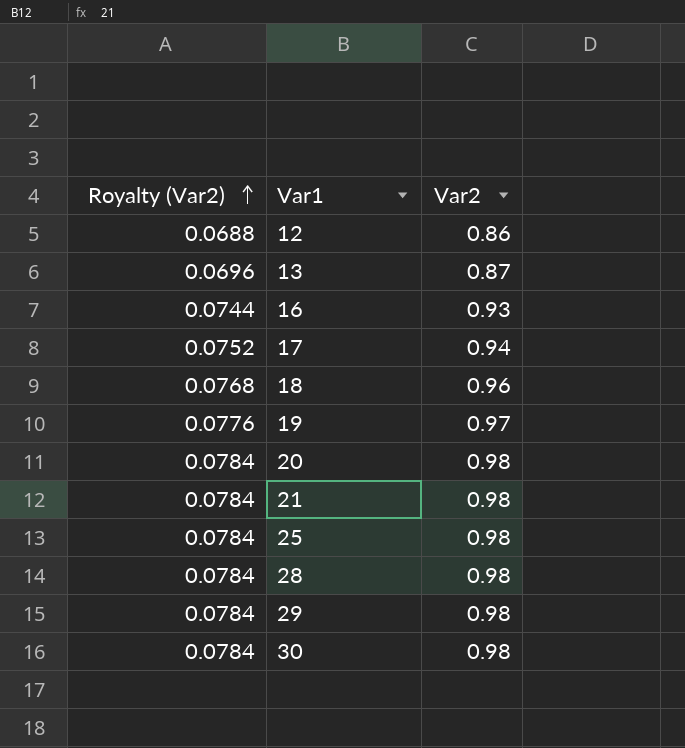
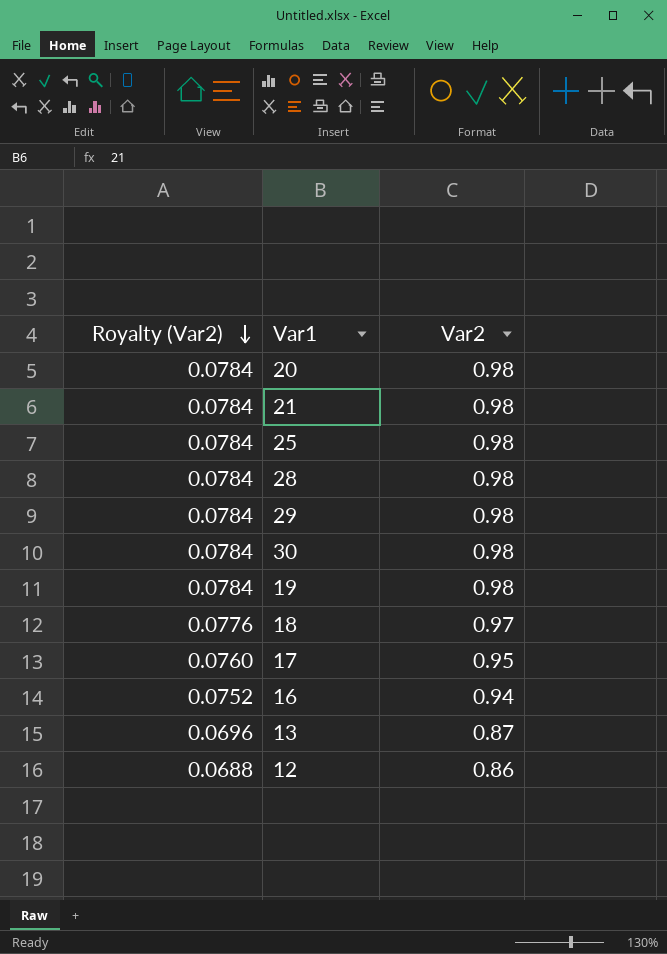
row order: Royalty (Var2) ascending -> Royalty (Var2) descending
19 | Royalty (Var2): 0.0776 -> 0.0784
19 | Var2: 0.97 -> 0.98
18 | Royalty (Var2): 0.0768 -> 0.0776
18 | Var2: 0.96 -> 0.97
17 | Royalty (Var2): 0.0752 -> 0.0760
17 | Var2: 0.94 -> 0.95
16 | Royalty (Var2): 0.0744 -> 0.0752
16 | Var2: 0.93 -> 0.94

